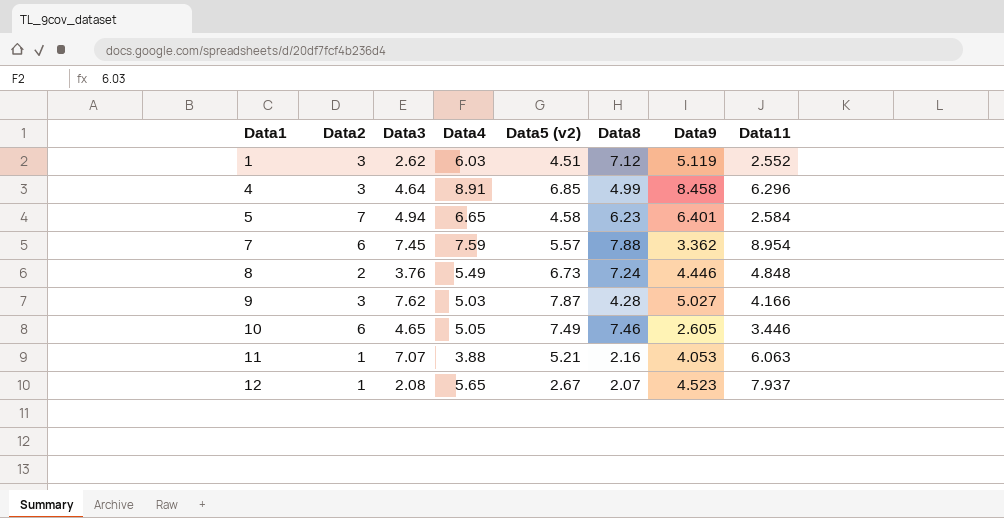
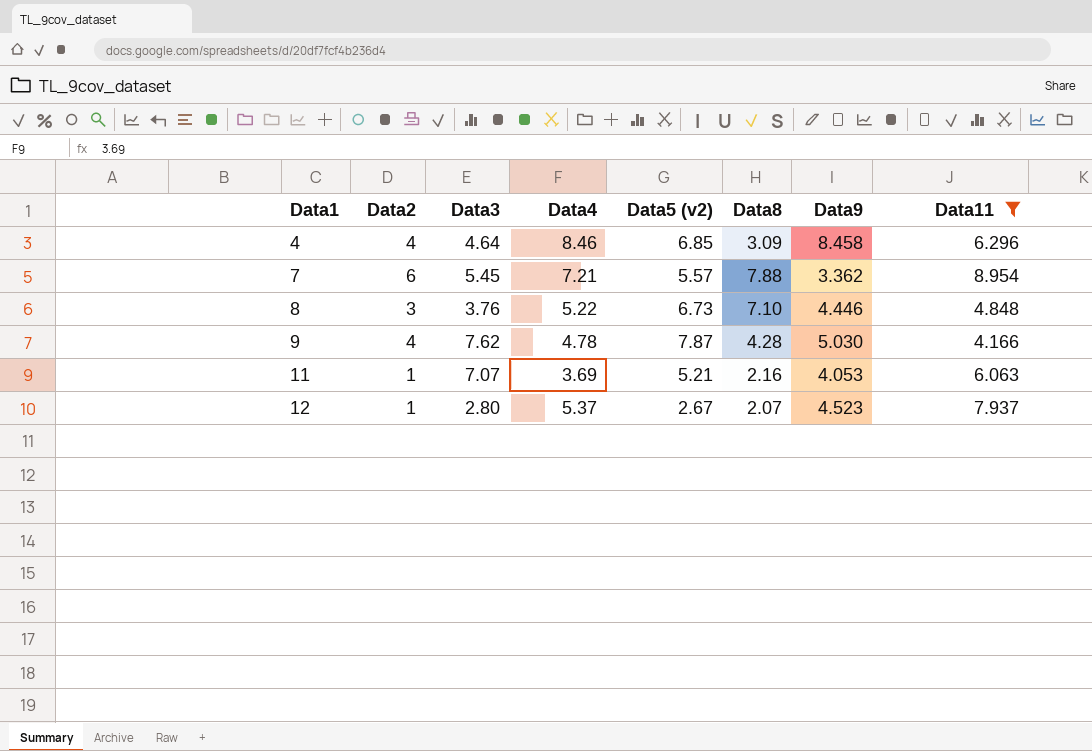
filter: none -> Data11 >= 4.166
4 | Data2: 3 -> 4
4 | Data4: 8.91 -> 8.46
4 | Data8: 4.99 -> 3.09
7 | Data3: 7.45 -> 5.45
7 | Data4: 7.59 -> 7.21
8 | Data2: 2 -> 3
8 | Data4: 5.49 -> 5.22
8 | Data8: 7.24 -> 7.10
9 | Data2: 3 -> 4
9 | Data4: 5.03 -> 4.78
9 | Data9: 5.027 -> 5.030
11 | Data4: 3.88 -> 3.69
12 | Data3: 2.08 -> 2.80
12 | Data4: 5.65 -> 5.37

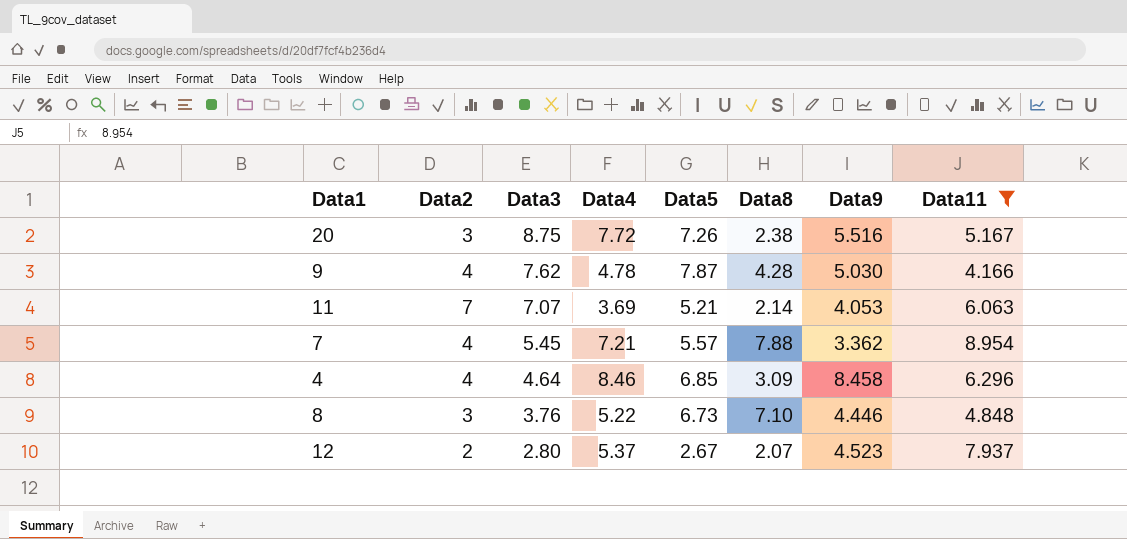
row order: Data1 ascending -> Data3 descending
column name: Data5 (v2) -> Data5
row 20: none -> 3 | 8.75 | 7.72 | 7.26 | 2.38 | 5.516 | 5.167
11 | Data2: 1 -> 7
11 | Data8: 2.16 -> 2.14
7 | Data2: 6 -> 4
12 | Data2: 1 -> 2

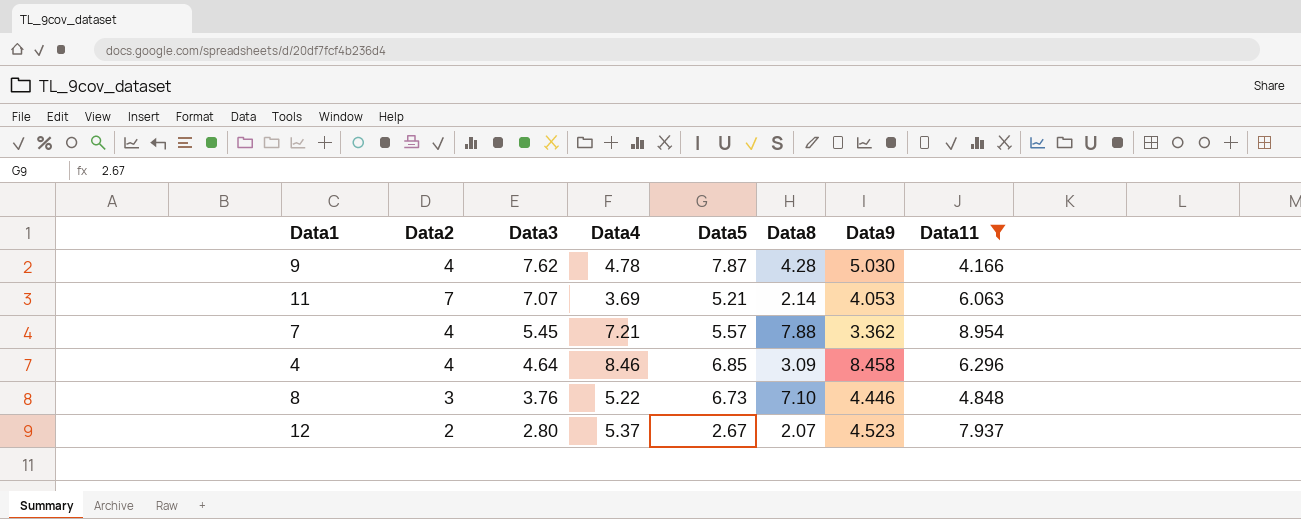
row 20: 3 | 8.75 | 7.72 | 7.26 | 2.38 | 5.516 | 5.167 -> none

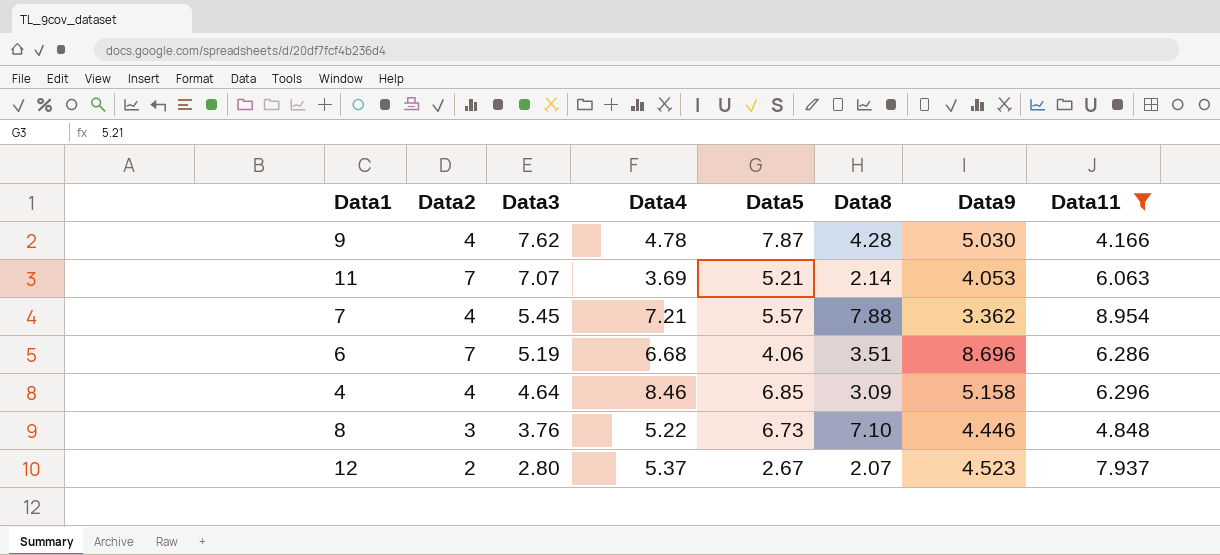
row 6: none -> 7 | 5.19 | 6.68 | 4.06 | 3.51 | 8.696 | 6.286
4 | Data9: 8.458 -> 5.158

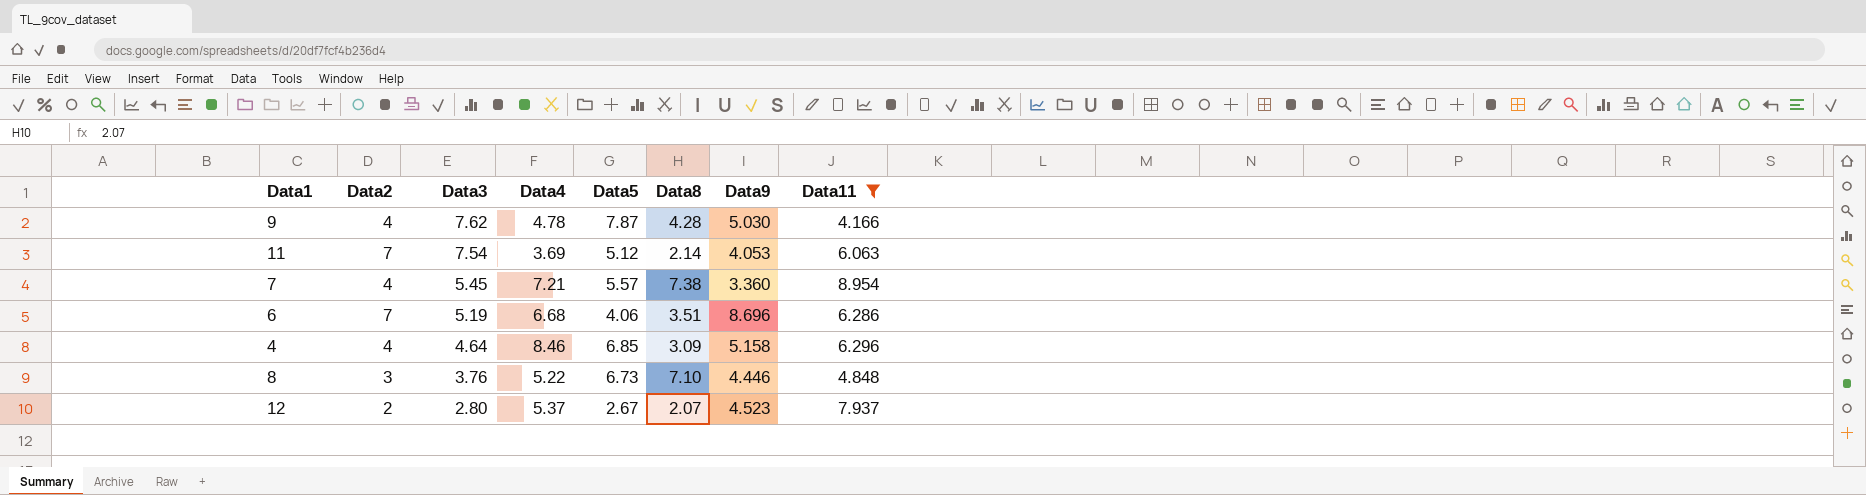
11 | Data3: 7.07 -> 7.54
11 | Data5: 5.21 -> 5.12
7 | Data8: 7.88 -> 7.38
7 | Data9: 3.362 -> 3.360

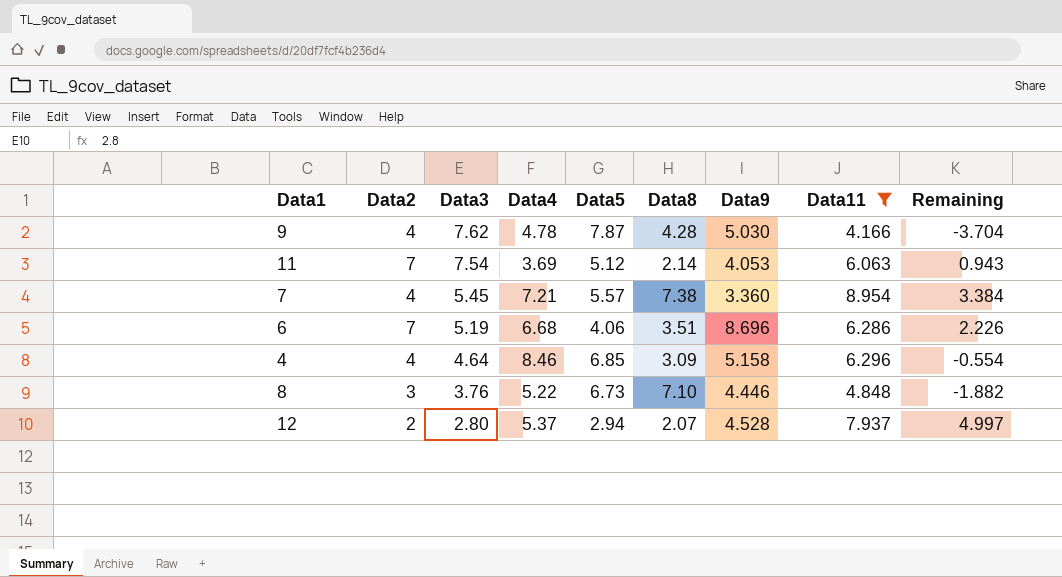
column Remaining | formula: none -> [Data11] - [Data5]
12 | Data5: 2.67 -> 2.94
12 | Data9: 4.523 -> 4.528

